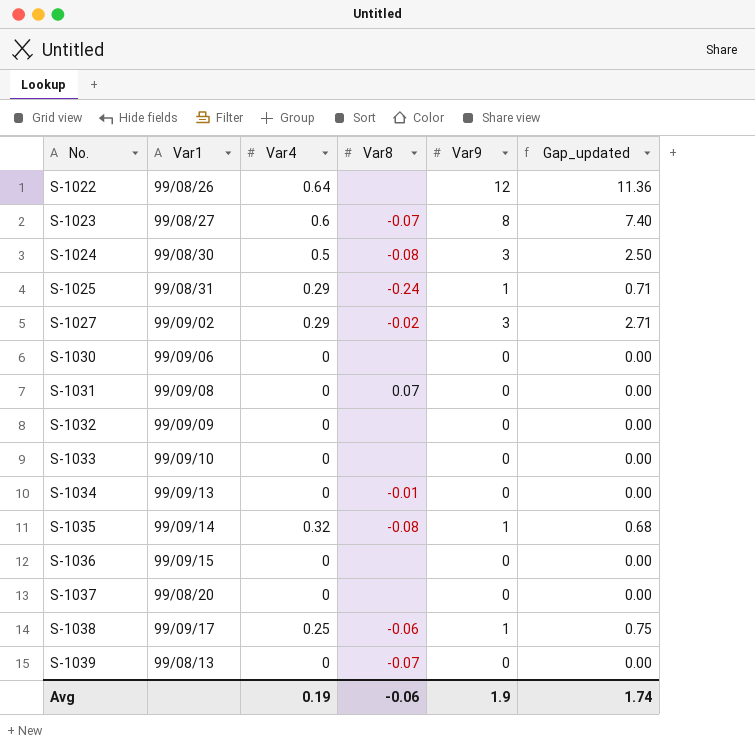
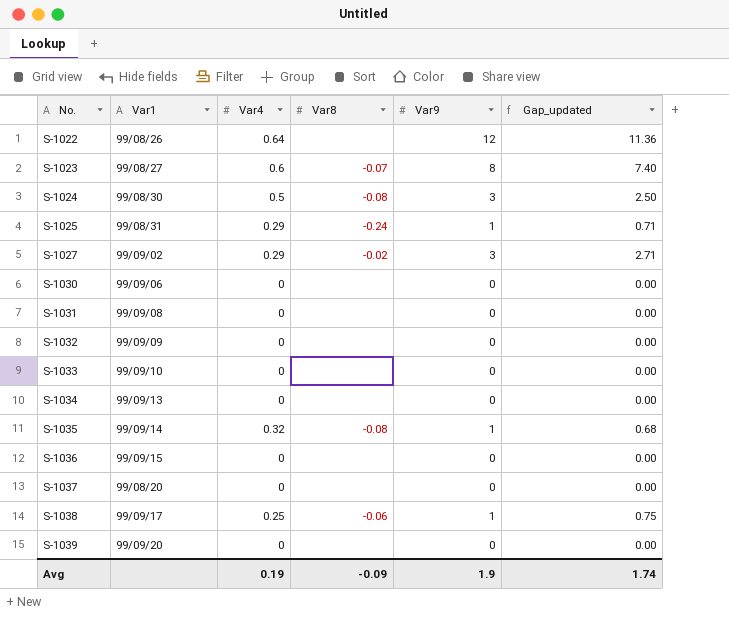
S-1031 | Var8: 0.07 -> none
S-1034 | Var8: -0.01 -> none
S-1039 | Var1: 99/08/13 -> 99/09/20
S-1039 | Var8: -0.07 -> none
Avg | Var8: -0.06 -> -0.09

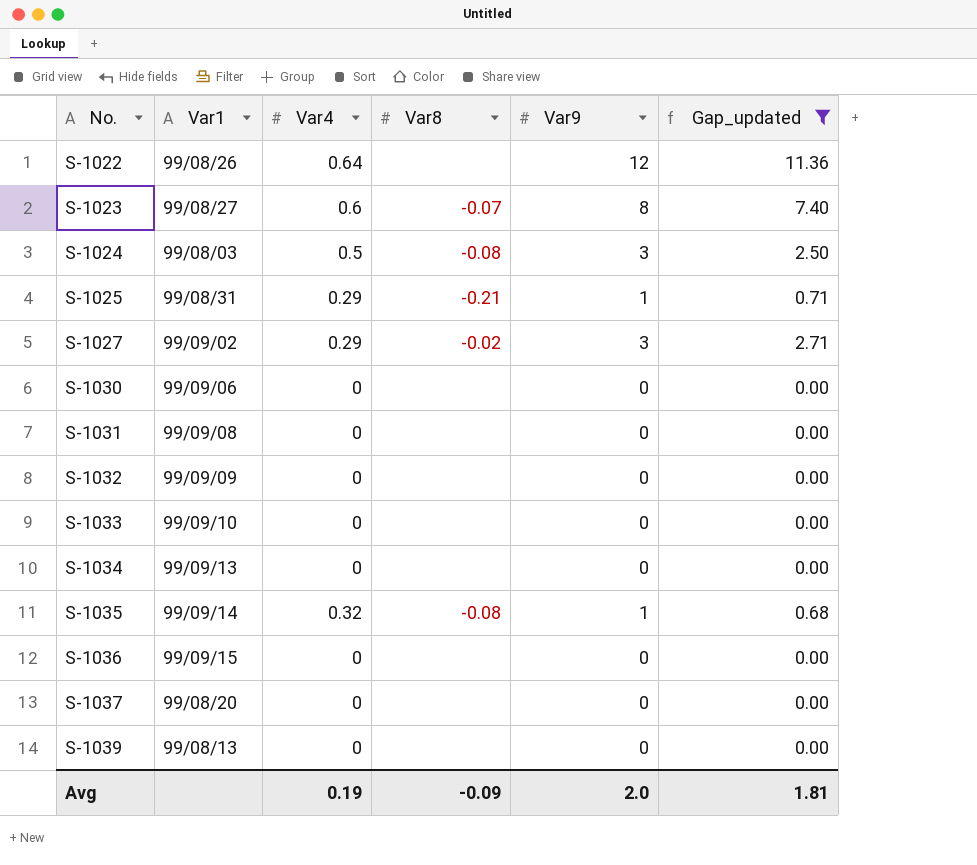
filter: none -> Gap_updated != 0.75
S-1024 | Var1: 99/08/30 -> 99/08/03
S-1025 | Var8: -0.24 -> -0.21
S-1039 | Var1: 99/09/20 -> 99/08/13
Avg | Var9: 1.9 -> 2.0
Avg | Gap_updated: 1.74 -> 1.81

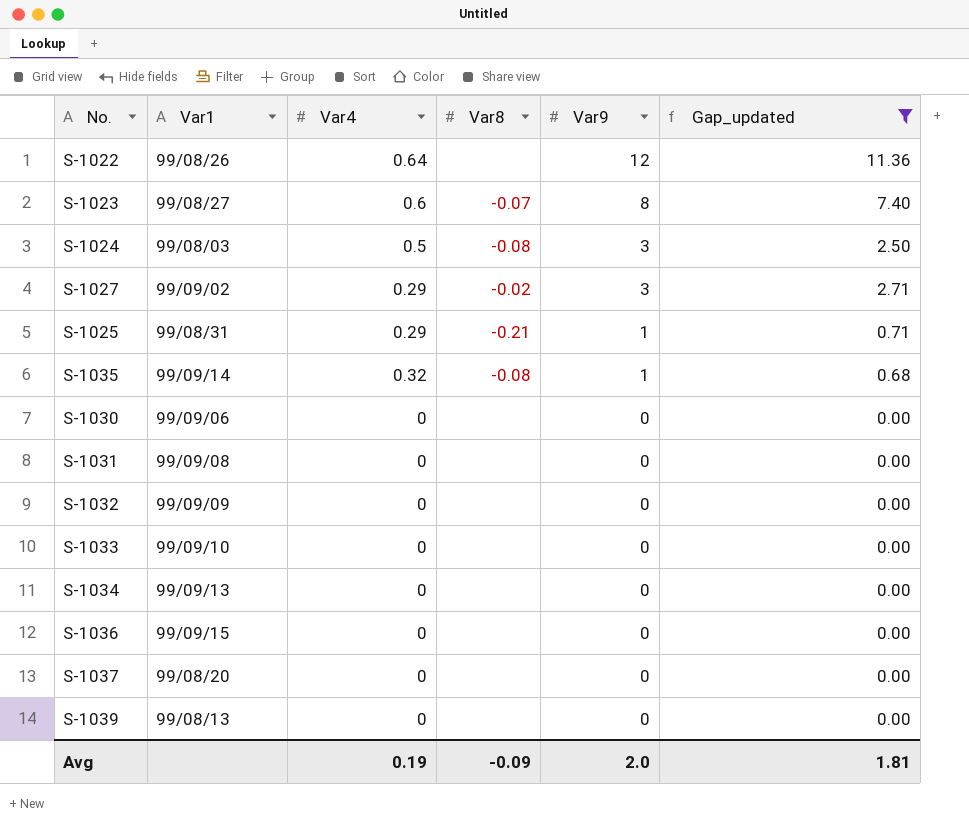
row order: No. ascending -> Var9 descending

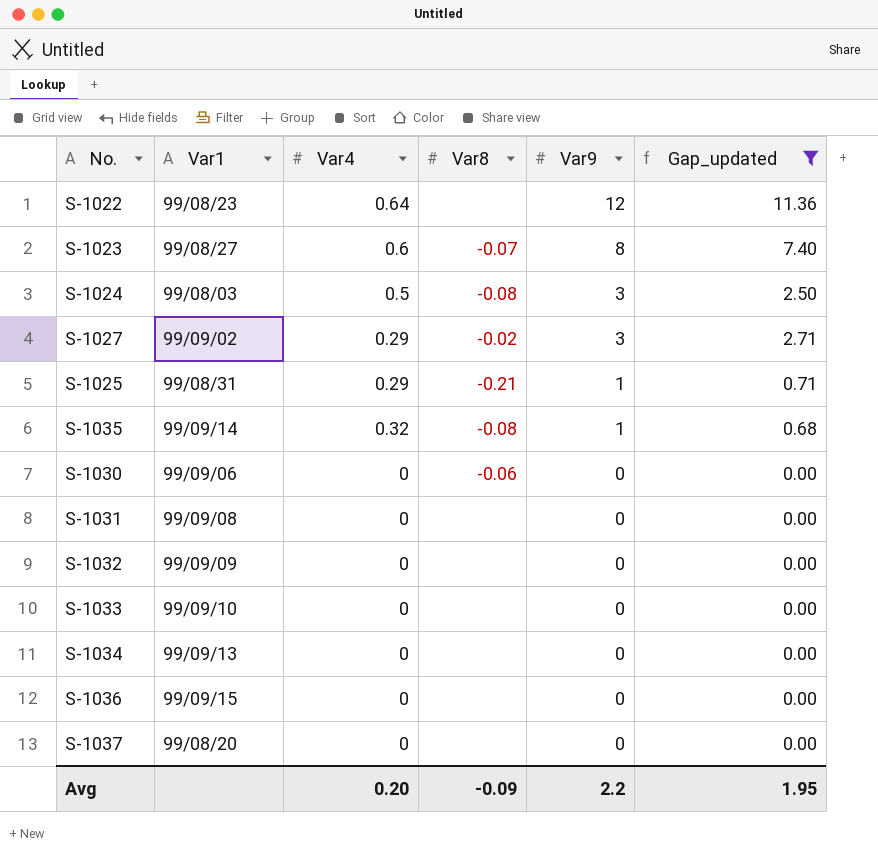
row S-1039: 99/08/13 | 0 | none | 0 | 0.00 -> none
S-1022 | Var1: 99/08/26 -> 99/08/23
S-1030 | Var8: none -> -0.06
Avg | Var4: 0.19 -> 0.20
Avg | Var9: 2.0 -> 2.2
Avg | Gap_updated: 1.81 -> 1.95

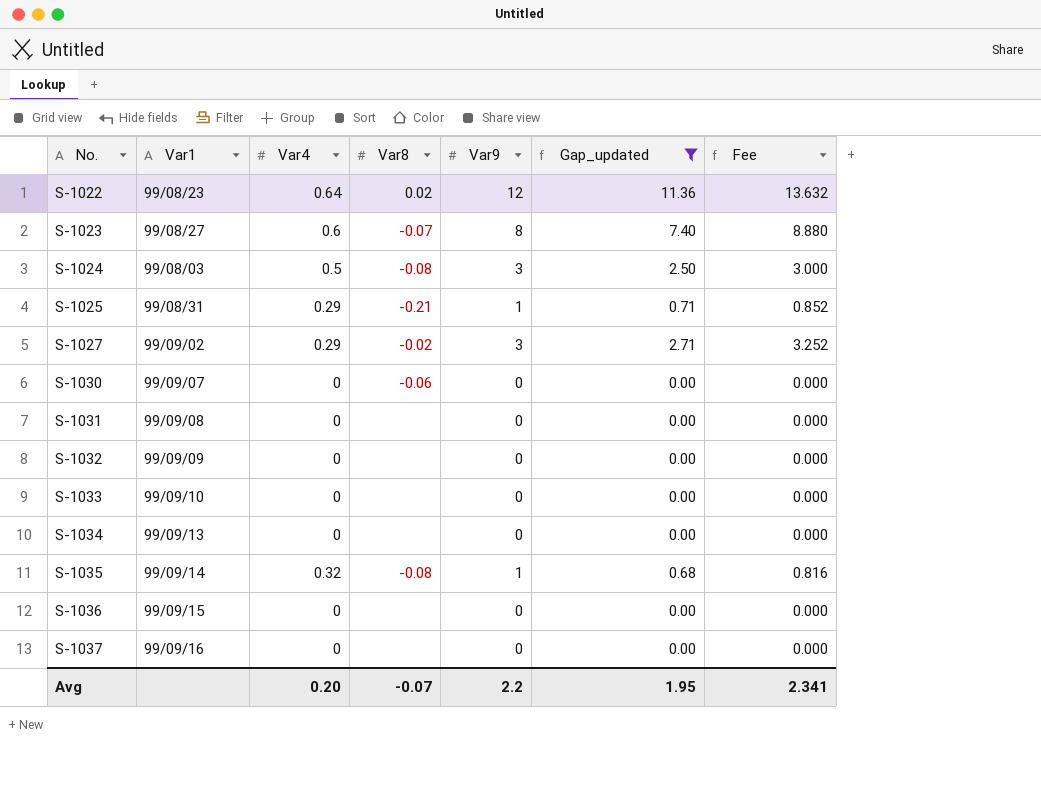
row order: Var9 descending -> No. ascending
column Fee | formula: none -> [Gap_updated] * 1.2
S-1022 | Var8: none -> 0.02
S-1030 | Var1: 99/09/06 -> 99/09/07
S-1037 | Var1: 99/08/20 -> 99/09/16
Avg | Var8: -0.09 -> -0.07

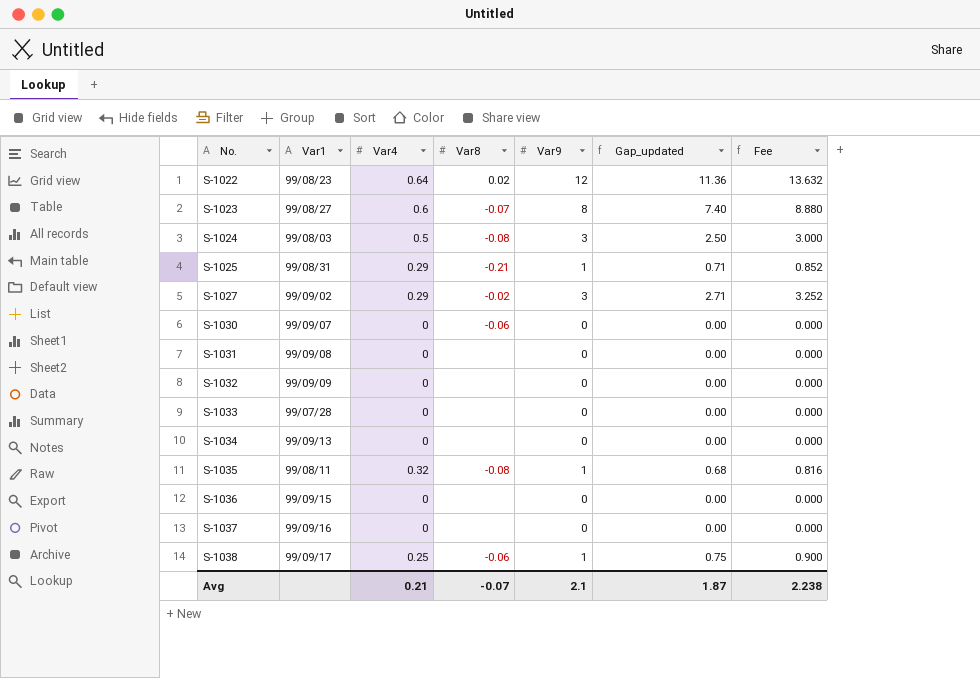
filter: Gap_updated != 0.75 -> none
S-1033 | Var1: 99/09/10 -> 99/07/28
S-1035 | Var1: 99/09/14 -> 99/08/11
Avg | Var4: 0.20 -> 0.21
Avg | Var9: 2.2 -> 2.1
Avg | Gap_updated: 1.95 -> 1.87
Avg | Fee: 2.341 -> 2.238

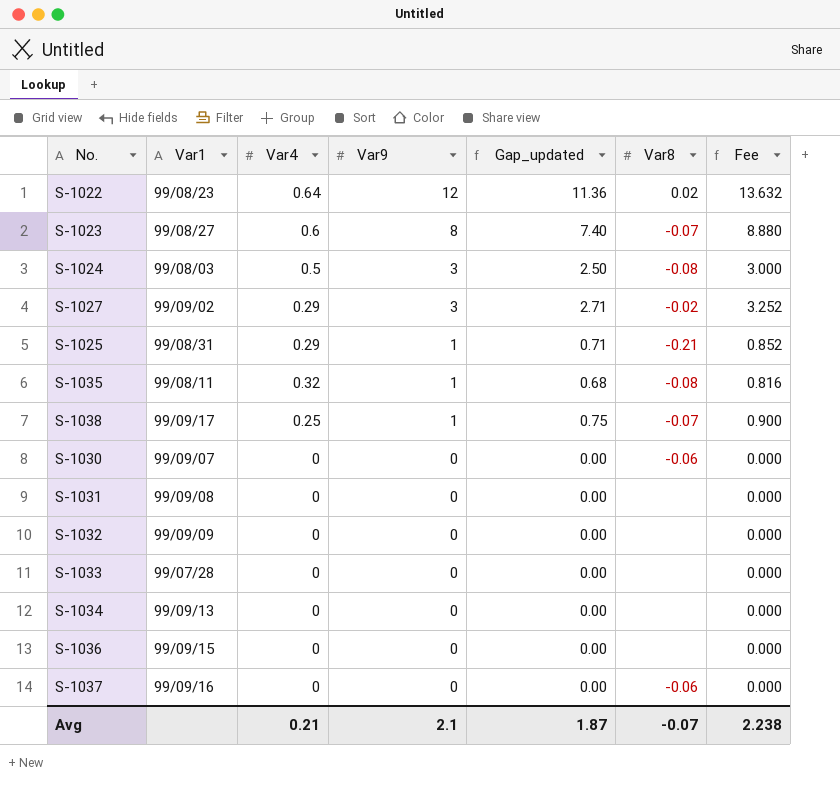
row order: No. ascending -> Var9 descending
column Var8 | position: 4 -> 6
S-1038 | Var8: -0.06 -> -0.07
S-1037 | Var8: none -> -0.06

